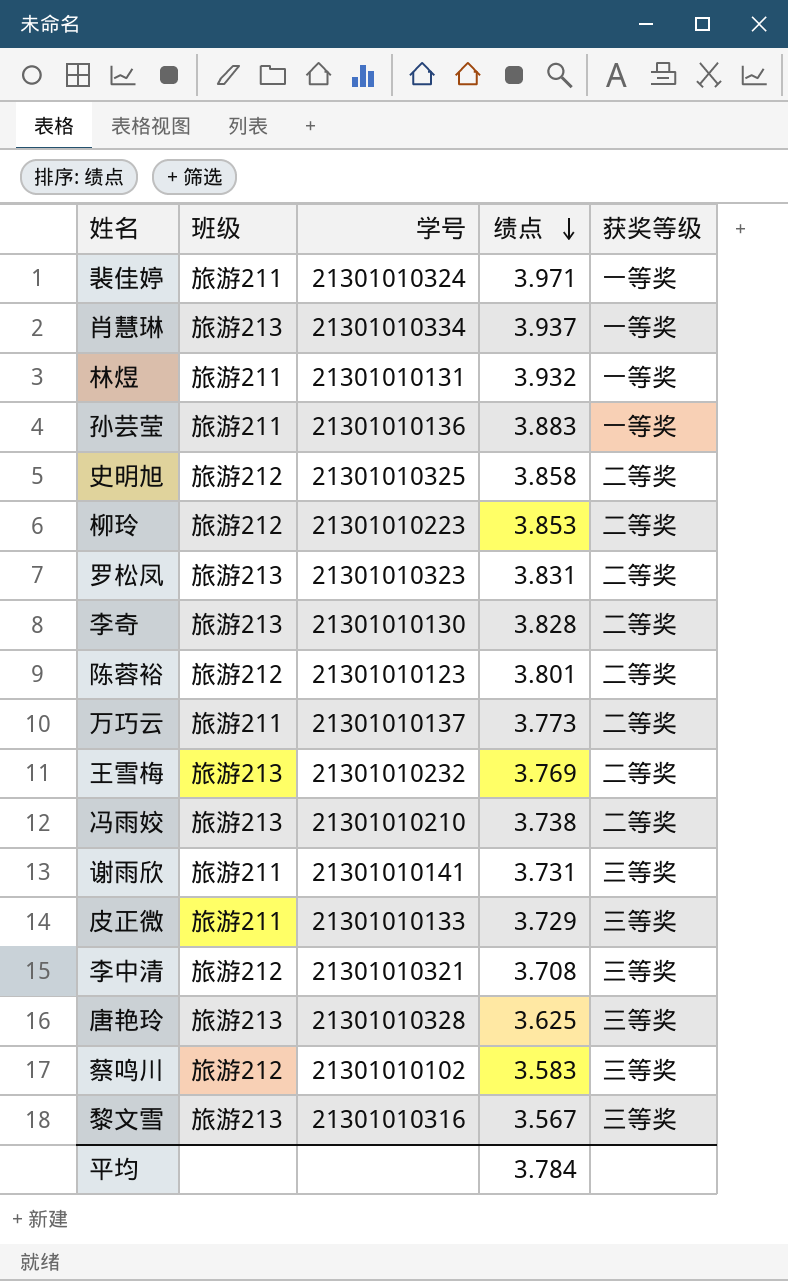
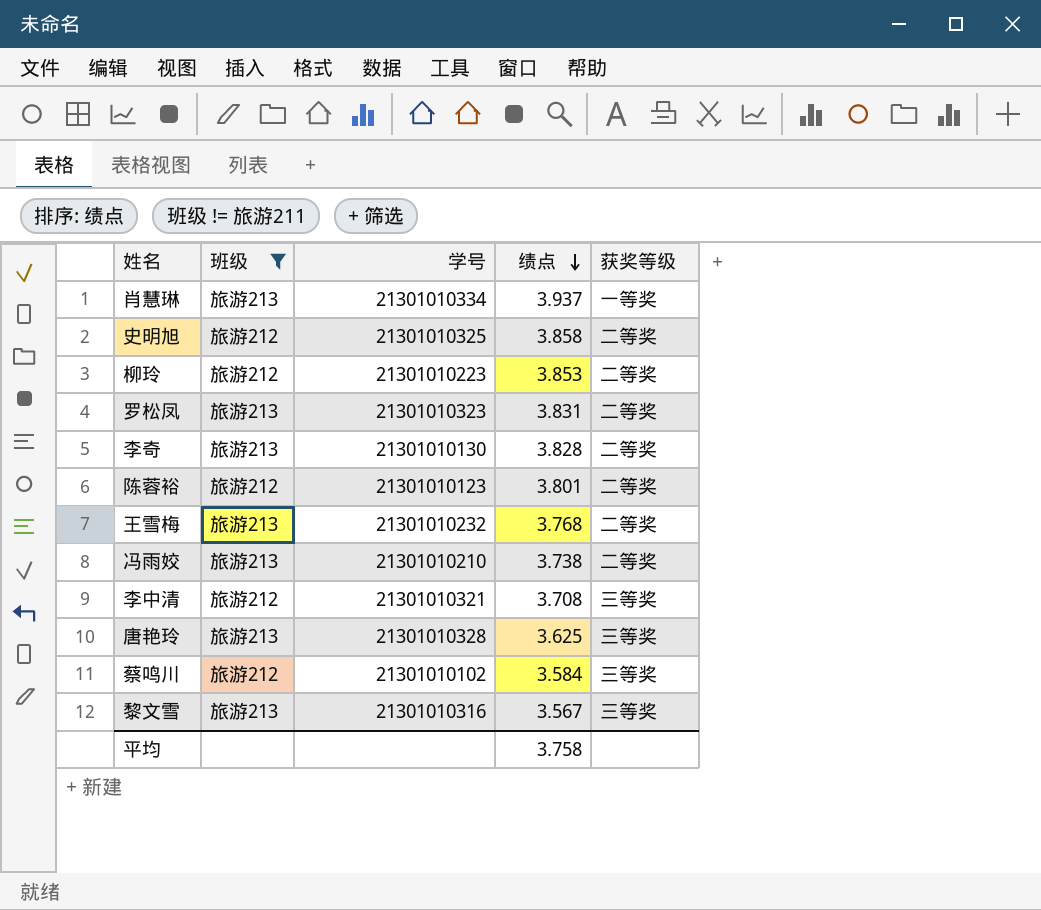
filter: none -> 班级 != 旅游211
王雪梅 | 绩点: 3.769 -> 3.768
蔡鸣川 | 绩点: 3.583 -> 3.584
平均 | 绩点: 3.784 -> 3.758

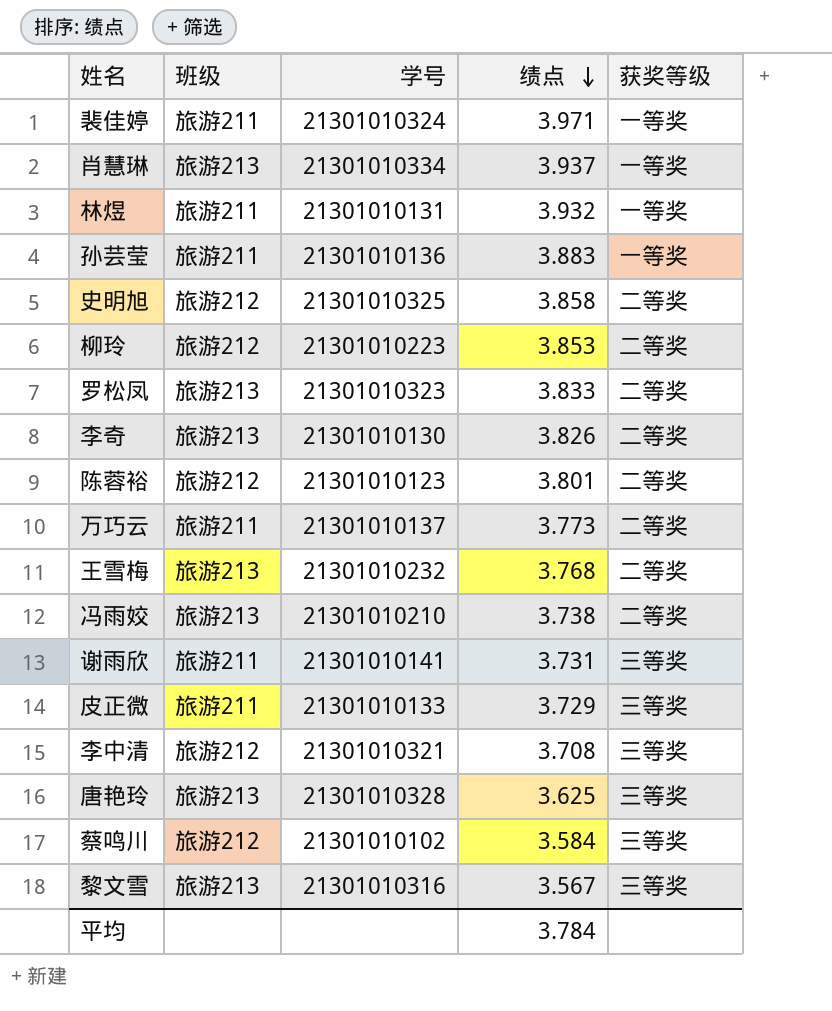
filter: 班级 != 旅游211 -> none
罗松凤 | 绩点: 3.831 -> 3.833
李奇 | 绩点: 3.828 -> 3.826
平均 | 绩点: 3.758 -> 3.784

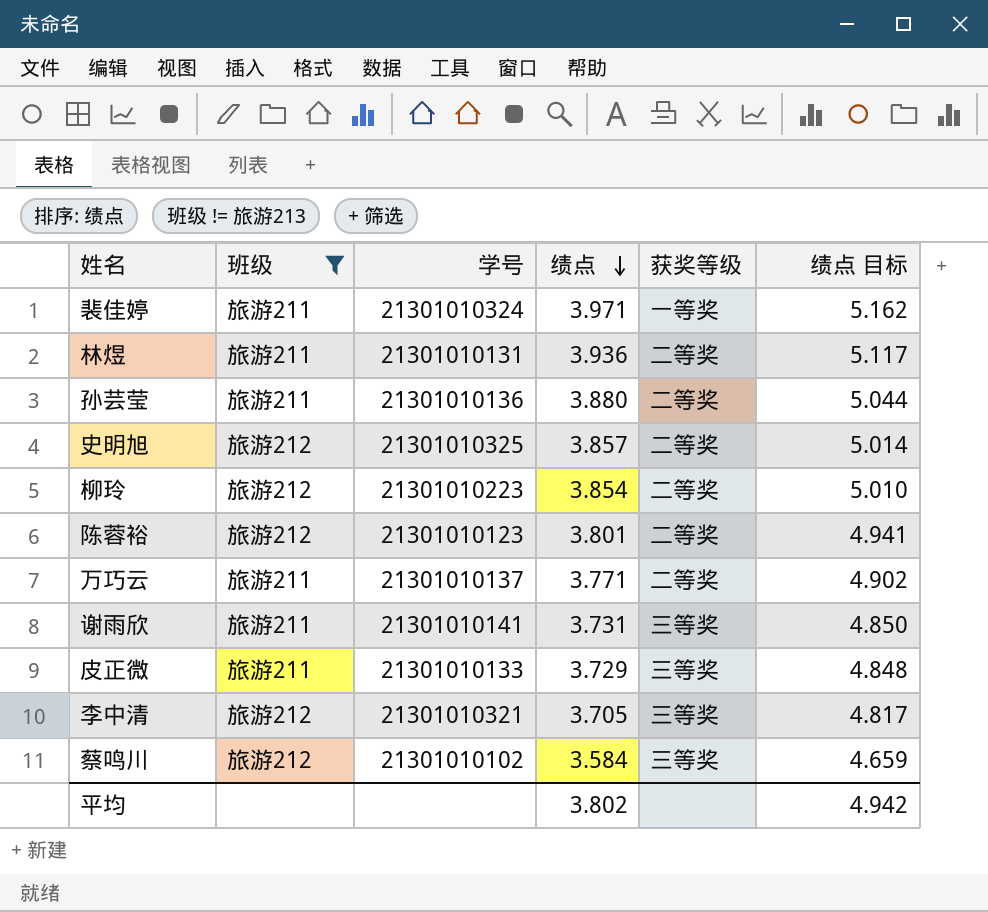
filter: none -> 班级 != 旅游213
column 绩点 目标 | formula: none -> [绩点] * 1.3
林煜 | 绩点: 3.932 -> 3.936
林煜 | 获奖等级: 一等奖 -> 二等奖
孙芸莹 | 绩点: 3.883 -> 3.880
孙芸莹 | 获奖等级: 一等奖 -> 二等奖
史明旭 | 绩点: 3.858 -> 3.857
柳玲 | 绩点: 3.853 -> 3.854
万巧云 | 绩点: 3.773 -> 3.771
李中清 | 绩点: 3.708 -> 3.705
平均 | 绩点: 3.784 -> 3.802

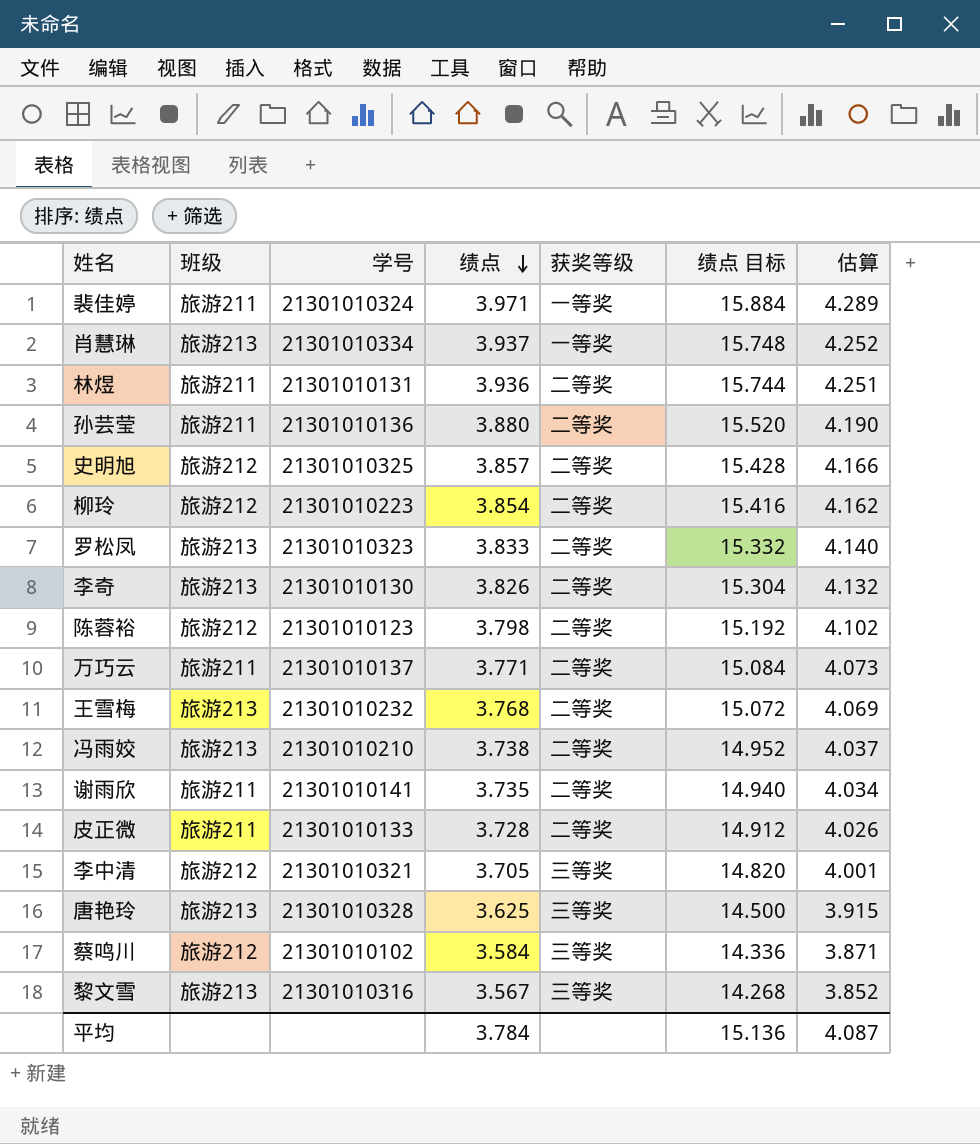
filter: 班级 != 旅游213 -> none
column 绩点 目标 | formula: [绩点] * 1.3 -> [绩点] * 4
column 估算 | formula: none -> [绩点] * 1.08
陈蓉裕 | 绩点: 3.801 -> 3.798
谢雨欣 | 绩点: 3.731 -> 3.735
谢雨欣 | 获奖等级: 三等奖 -> 二等奖
皮正微 | 绩点: 3.729 -> 3.728
皮正微 | 获奖等级: 三等奖 -> 二等奖
平均 | 绩点: 3.802 -> 3.784
平均 | 绩点 目标: 4.942 -> 15.136

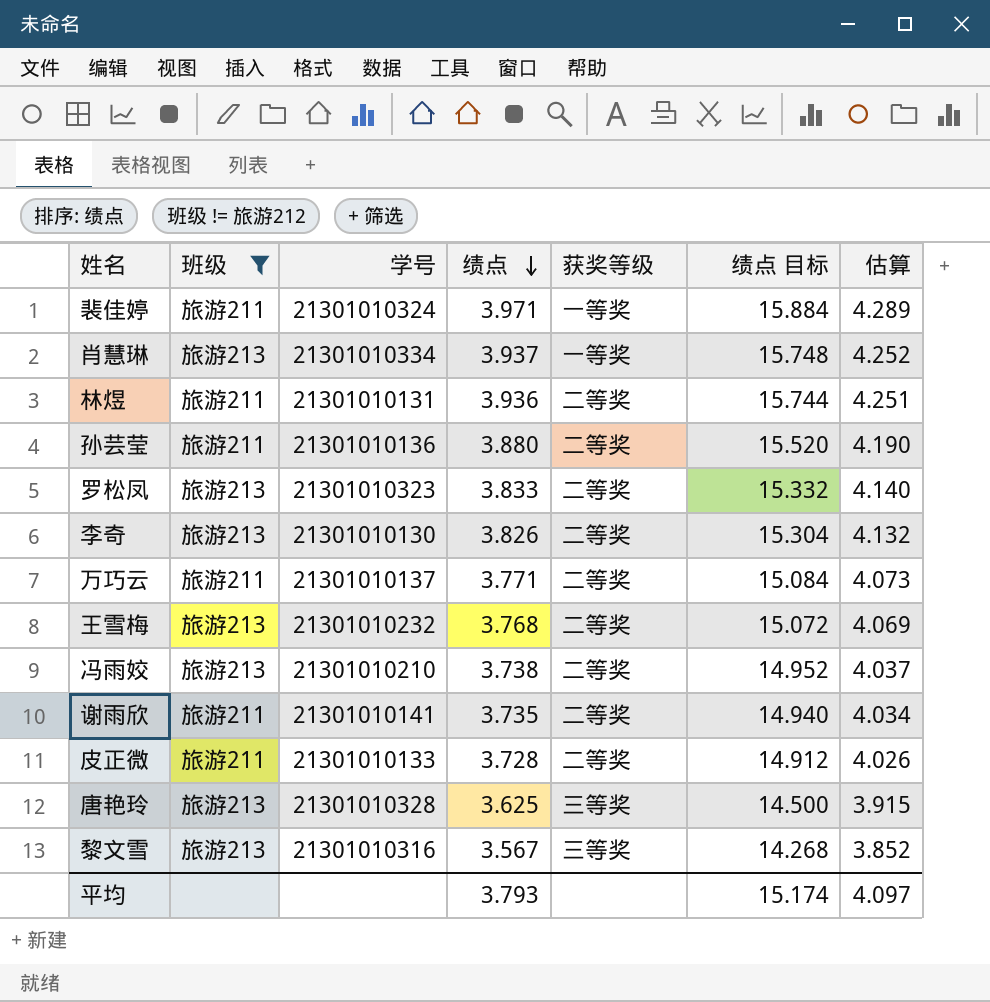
filter: none -> 班级 != 旅游212
平均 | 绩点: 3.784 -> 3.793
平均 | 绩点 目标: 15.136 -> 15.174
平均 | 估算: 4.087 -> 4.097

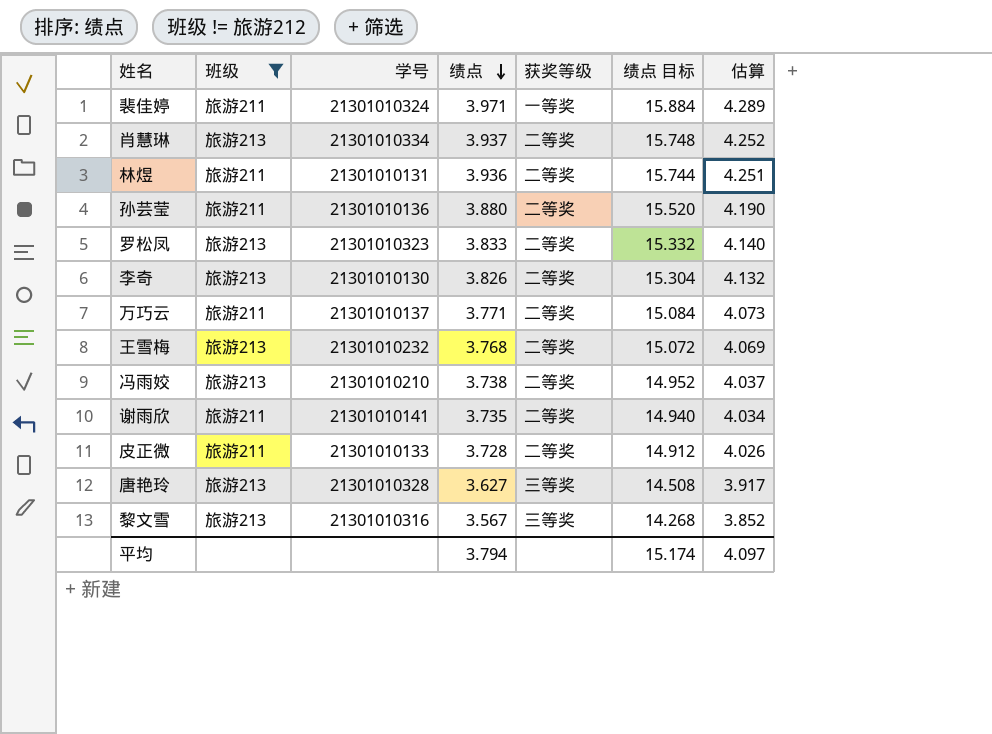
肖慧琳 | 获奖等级: 一等奖 -> 二等奖
唐艳玲 | 绩点: 3.625 -> 3.627
唐艳玲 | 绩点 目标: 14.500 -> 14.508
唐艳玲 | 估算: 3.915 -> 3.917
平均 | 绩点: 3.793 -> 3.794

